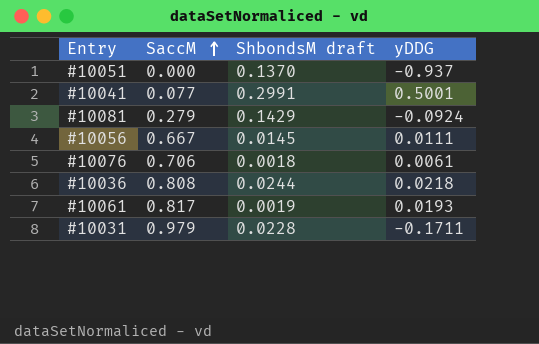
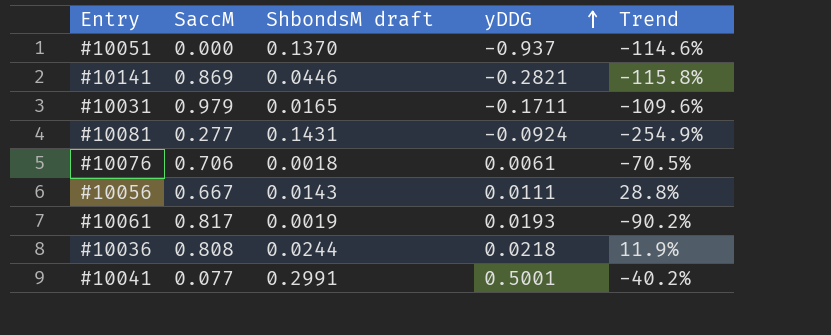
row order: SaccM ascending -> yDDG ascending
column Trend | formula: none -> ([ShbondsM draft] - [yDDG]) / [yDDG]
row #10141: none -> 0.869 | 0.0446 | -0.2821 | -115.8%
#10031 | ShbondsM draft: 0.0228 -> 0.0165
#10081 | SaccM: 0.279 -> 0.277
#10081 | ShbondsM draft: 0.1429 -> 0.1431
#10056 | ShbondsM draft: 0.0145 -> 0.0143

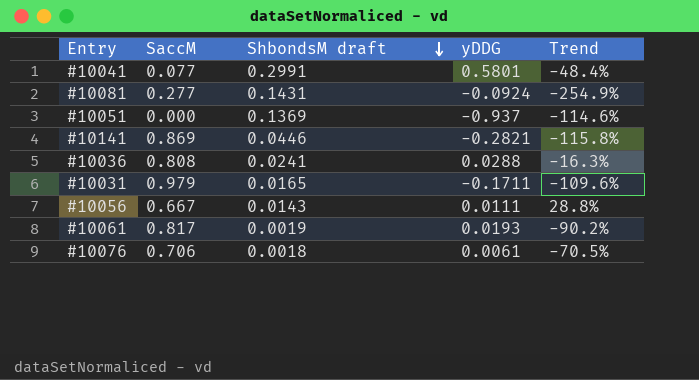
row order: yDDG ascending -> ShbondsM draft descending
#10041 | yDDG: 0.5001 -> 0.5801
#10041 | Trend: -40.2% -> -48.4%
#10051 | ShbondsM draft: 0.1370 -> 0.1369
#10036 | ShbondsM draft: 0.0244 -> 0.0241
#10036 | yDDG: 0.0218 -> 0.0288
#10036 | Trend: 11.9% -> -16.3%

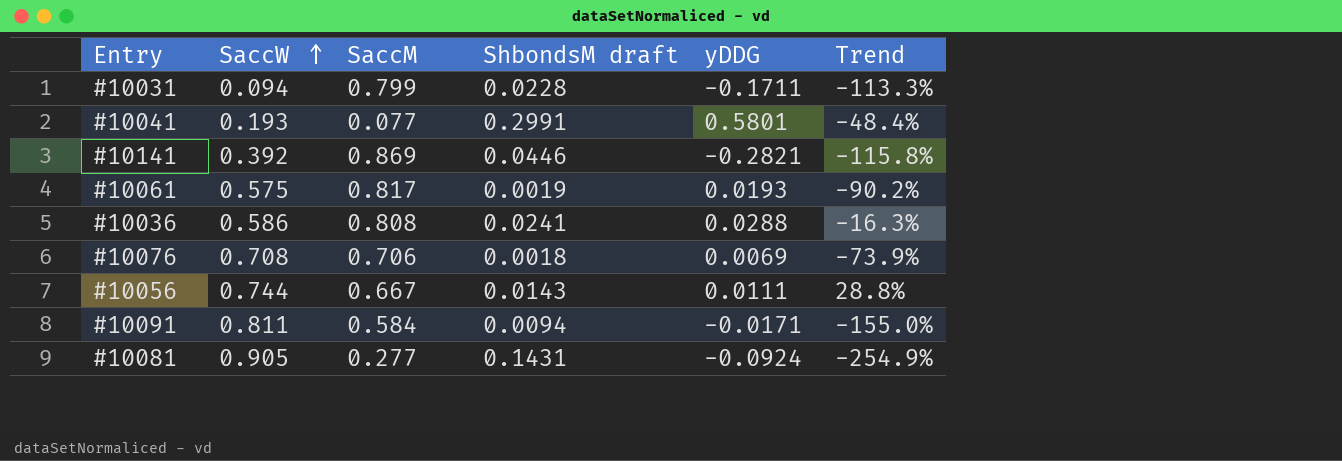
row order: ShbondsM draft descending -> SaccW ascending
column SaccW | position: none -> 2
row #10051: 0.000 | 0.1369 | -0.937 | -114.6% -> none
#10031 | SaccM: 0.979 -> 0.799
#10031 | ShbondsM draft: 0.0165 -> 0.0228
#10031 | Trend: -109.6% -> -113.3%
#10076 | yDDG: 0.0061 -> 0.0069
#10076 | Trend: -70.5% -> -73.9%
row #10091: none -> 0.811 | 0.584 | 0.0094 | -0.0171 | -155.0%

